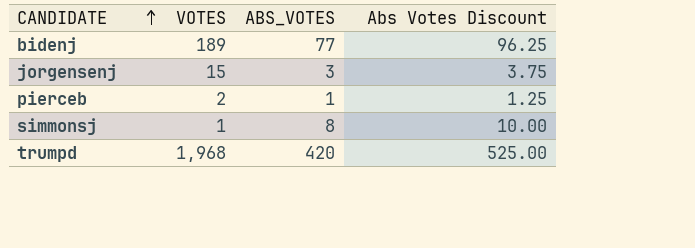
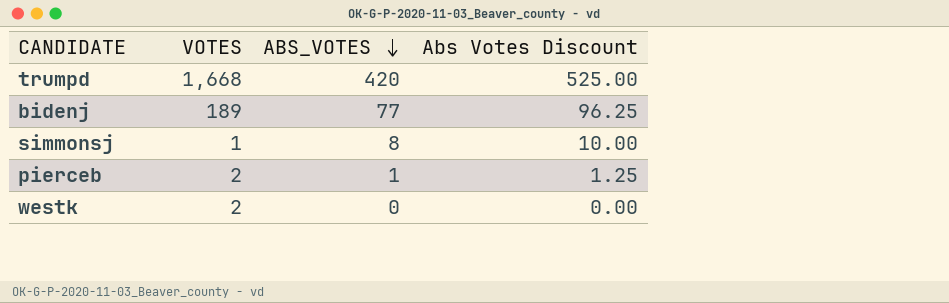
row order: CANDIDATE ascending -> ABS_VOTES descending
row jorgensenj: 15 | 3 | 3.75 -> none
trumpd | VOTES: 1,968 -> 1,668
row westk: none -> 2 | 0 | 0.00

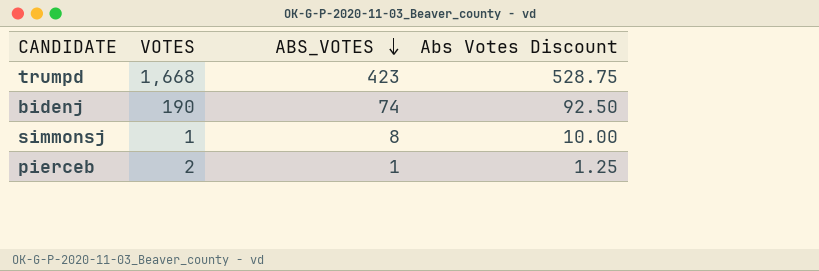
row westk: 2 | 0 | 0.00 -> none
trumpd | ABS_VOTES: 420 -> 423
trumpd | Abs Votes Discount: 525.00 -> 528.75
bidenj | VOTES: 189 -> 190
bidenj | ABS_VOTES: 77 -> 74
bidenj | Abs Votes Discount: 96.25 -> 92.50

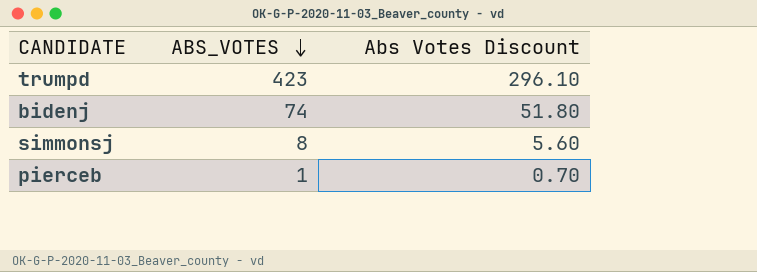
column VOTES | position: 2 -> none
column Abs Votes Discount | formula: [ABS_VOTES] * 1.25 -> [ABS_VOTES] * 0.7

